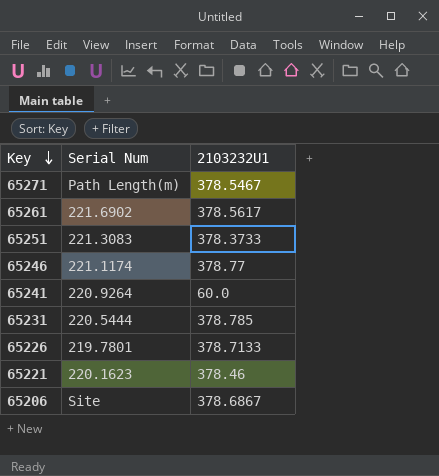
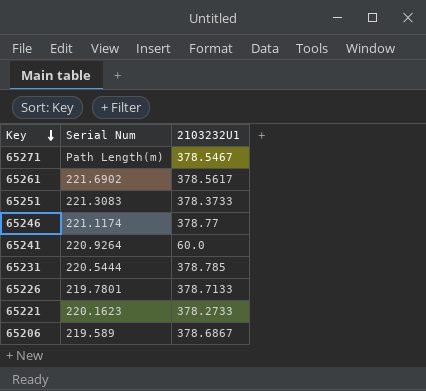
65221 | 2103232U1: 378.46 -> 378.2733
65206 | Serial Num: Site -> 219.589

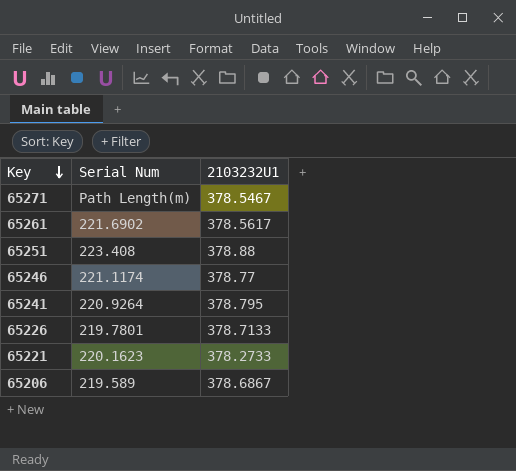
row 65231: 220.5444 | 378.785 -> none
65251 | Serial Num: 221.3083 -> 223.408
65251 | 2103232U1: 378.3733 -> 378.88
65241 | 2103232U1: 60.0 -> 378.795

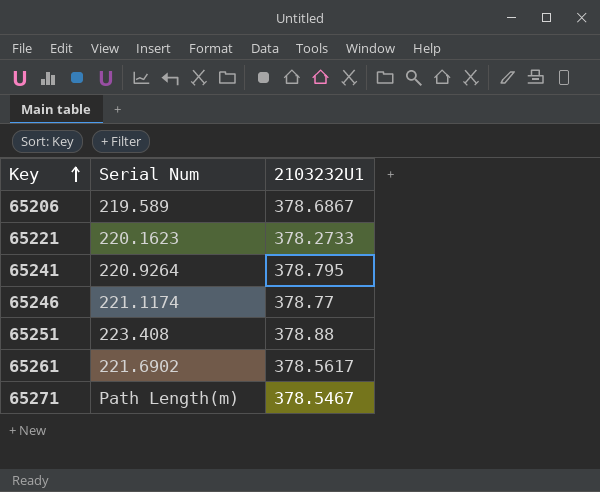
row order: Key descending -> Key ascending
row 65226: 219.7801 | 378.7133 -> none

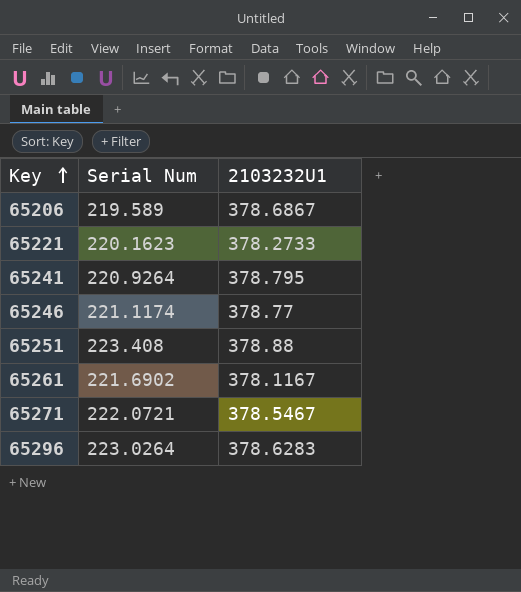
65261 | 2103232U1: 378.5617 -> 378.1167
65271 | Serial Num: Path Length(m) -> 222.0721
row 65296: none -> 223.0264 | 378.6283

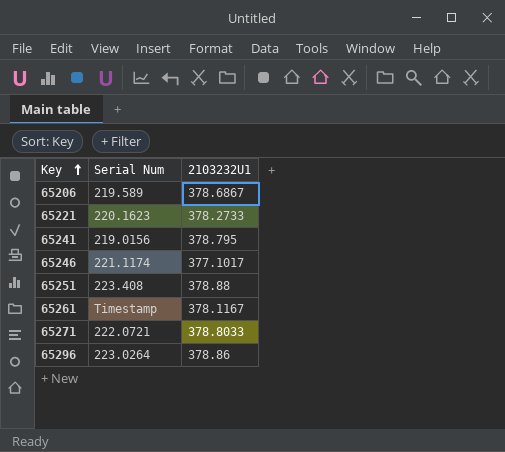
65241 | Serial Num: 220.9264 -> 219.0156
65246 | 2103232U1: 378.77 -> 377.1017
65261 | Serial Num: 221.6902 -> Timestamp
65271 | 2103232U1: 378.5467 -> 378.8033
65296 | 2103232U1: 378.6283 -> 378.86

